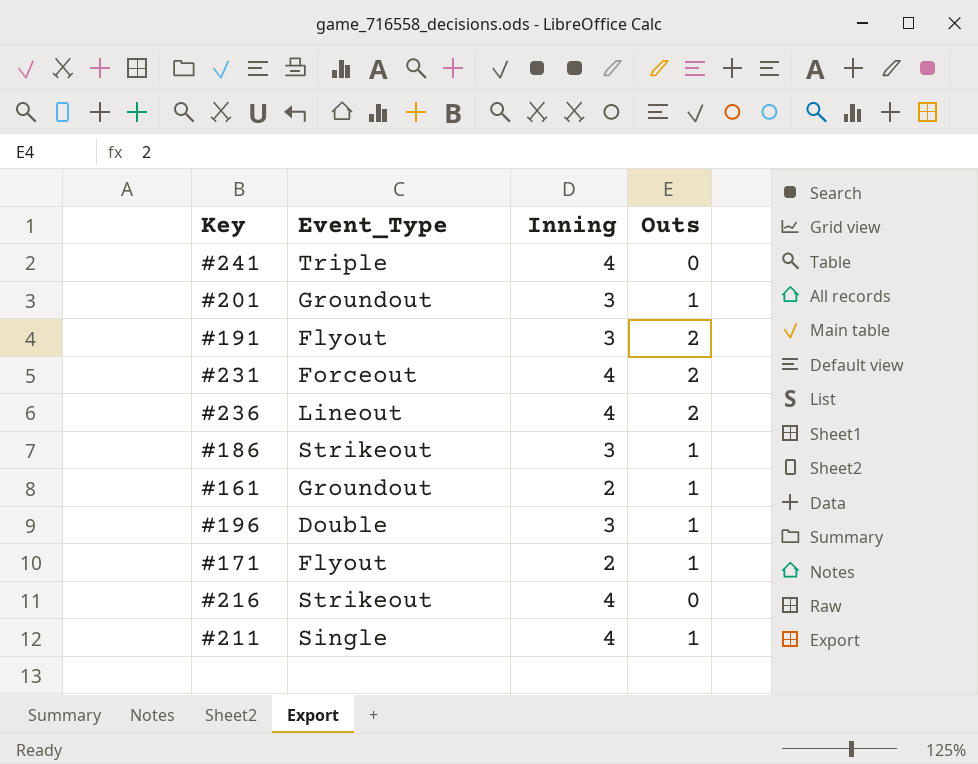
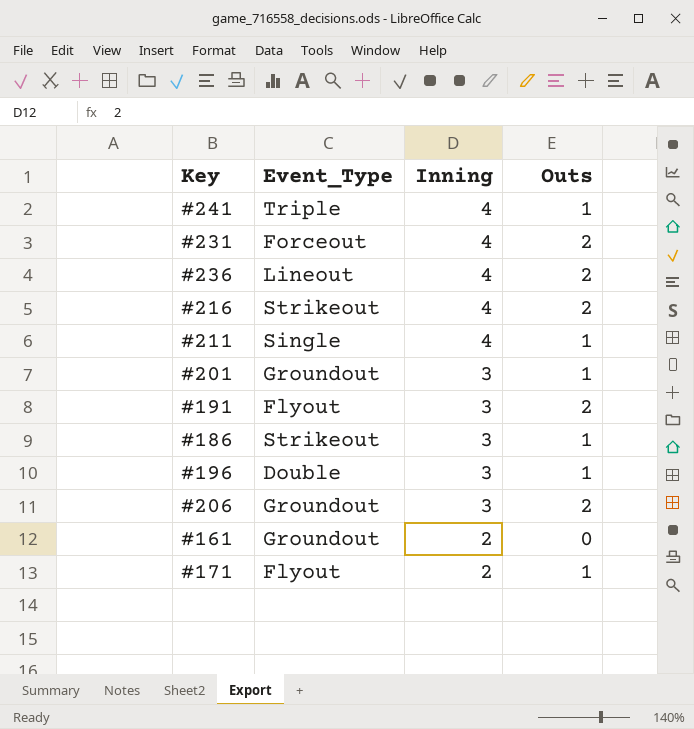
row order: none -> Inning descending
#241 | Outs: 0 -> 1
#216 | Outs: 0 -> 2
row #206: none -> Groundout | 3 | 2
#161 | Outs: 1 -> 0

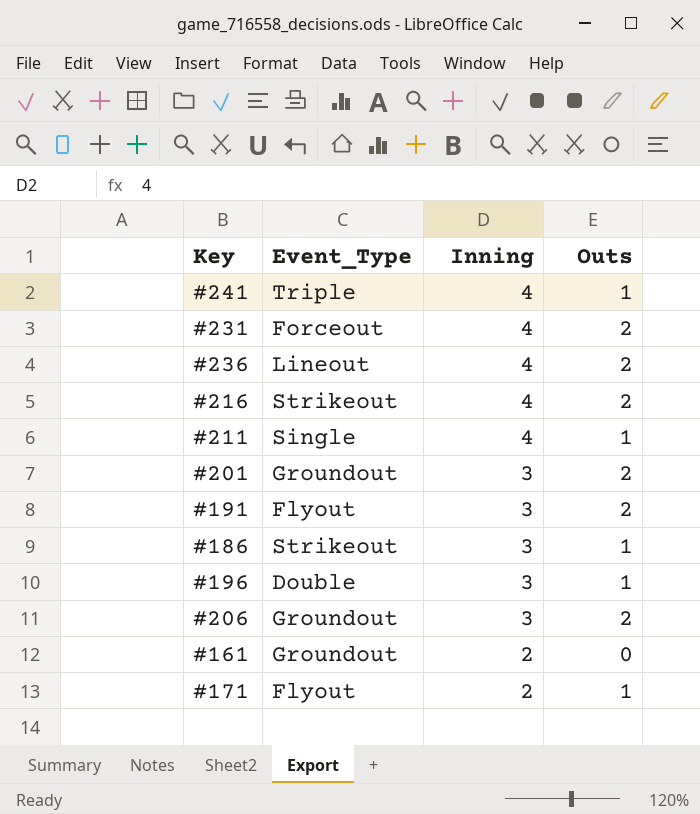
#201 | Outs: 1 -> 2

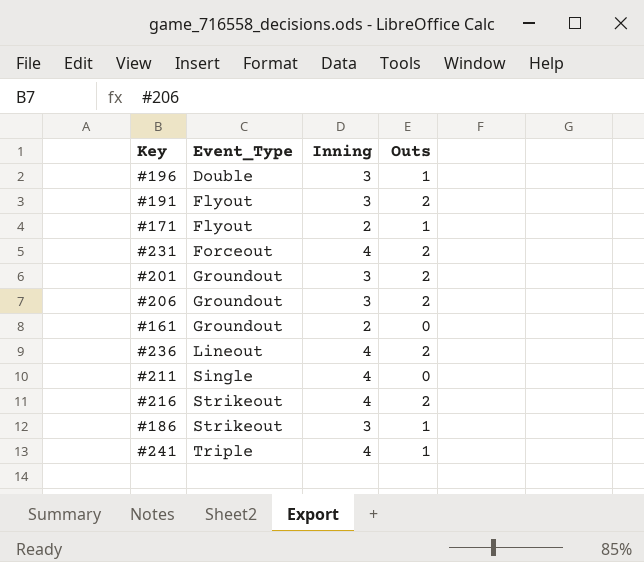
row order: Inning descending -> Event_Type ascending
#211 | Outs: 1 -> 0

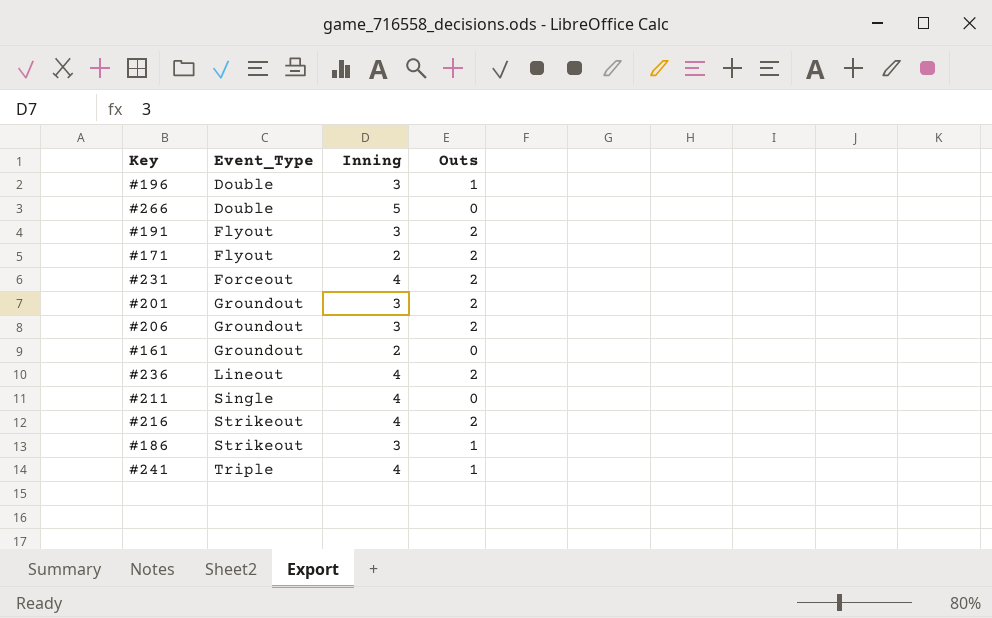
row #266: none -> Double | 5 | 0
#171 | Outs: 1 -> 2

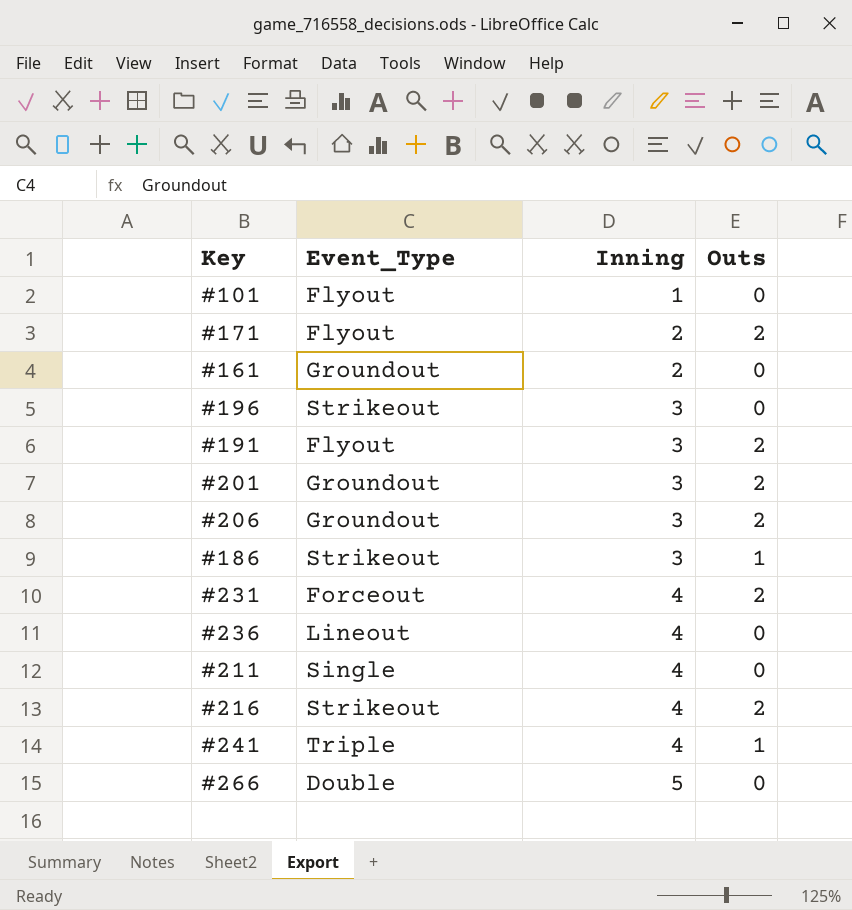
row order: Event_Type ascending -> Inning ascending
row #101: none -> Flyout | 1 | 0
#196 | Event_Type: Double -> Strikeout
#196 | Outs: 1 -> 0
#236 | Outs: 2 -> 0

